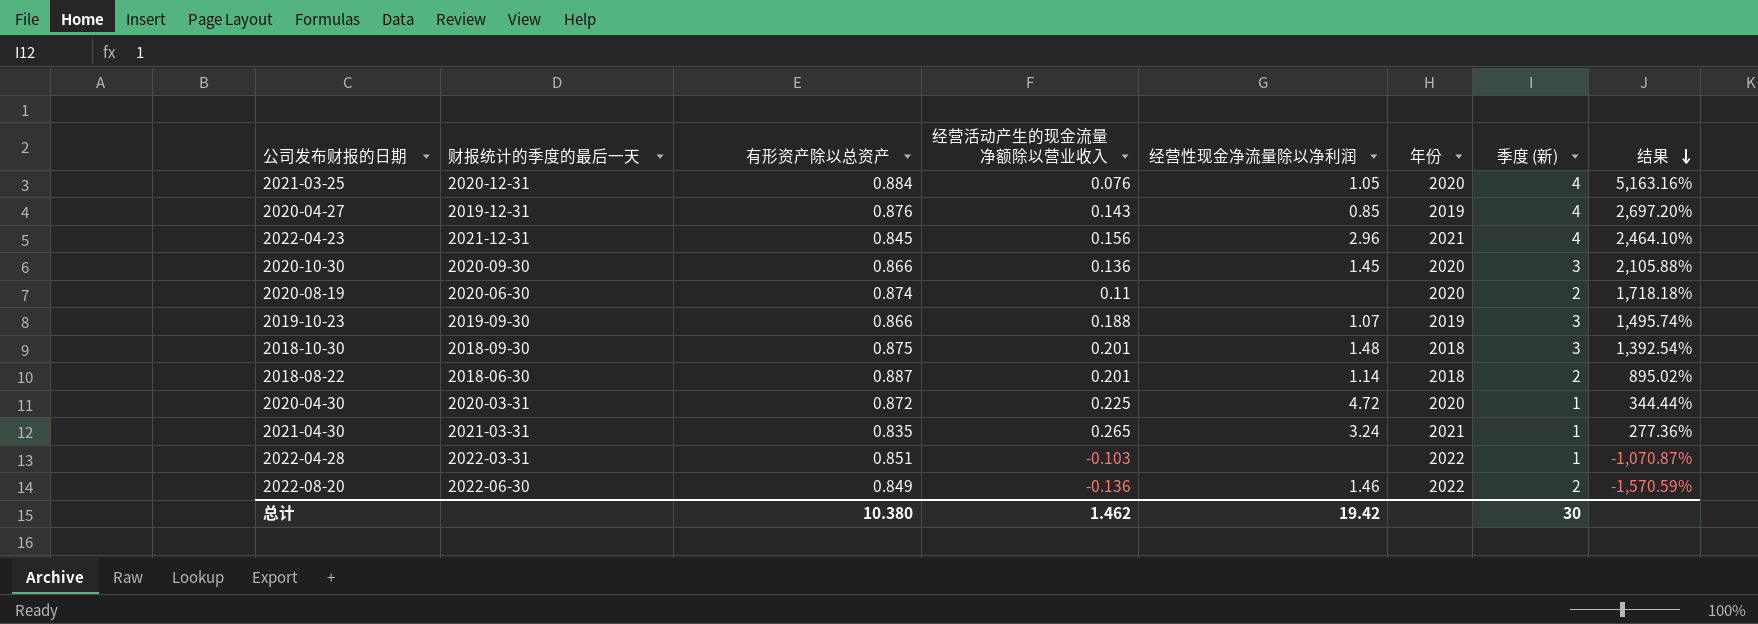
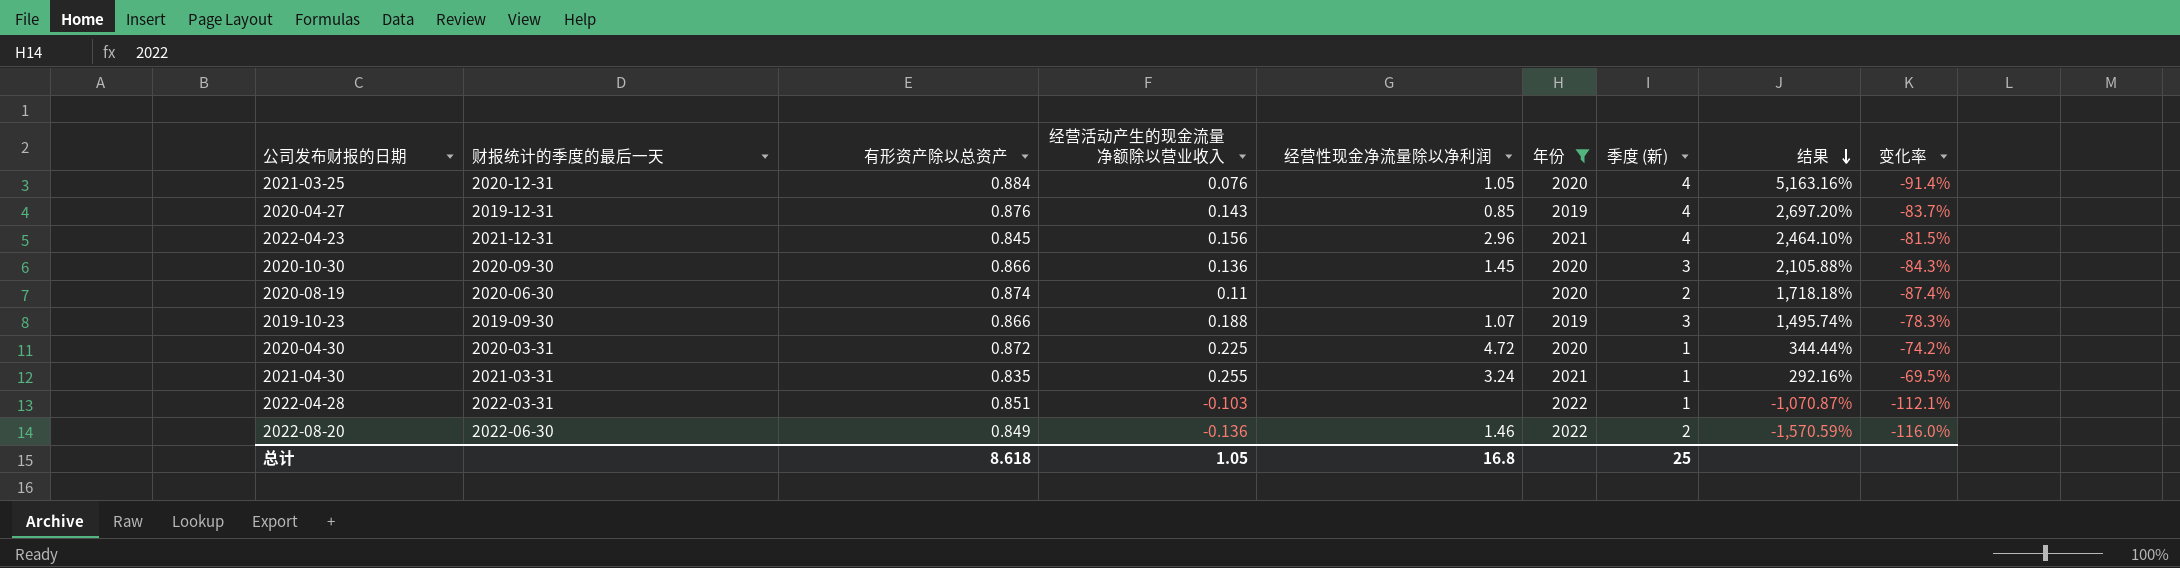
filter: none -> 年份 != 2018
column 变化率 | formula: none -> ([经营活动产生的现金流量净额除以营业收入] - [有形资产除以总资产]) / [有形资产除以总资产]
2021-04-30 | 经营活动产生的现金流量净额除以营业收入: 0.265 -> 0.255
2021-04-30 | 结果: 277.36% -> 292.16%
总计 | 有形资产除以总资产: 10.380 -> 8.618
总计 | 经营活动产生的现金流量净额除以营业收入: 1.462 -> 1.05
总计 | 经营性现金净流量除以净利润: 19.42 -> 16.8
总计 | 季度 (新): 30 -> 25

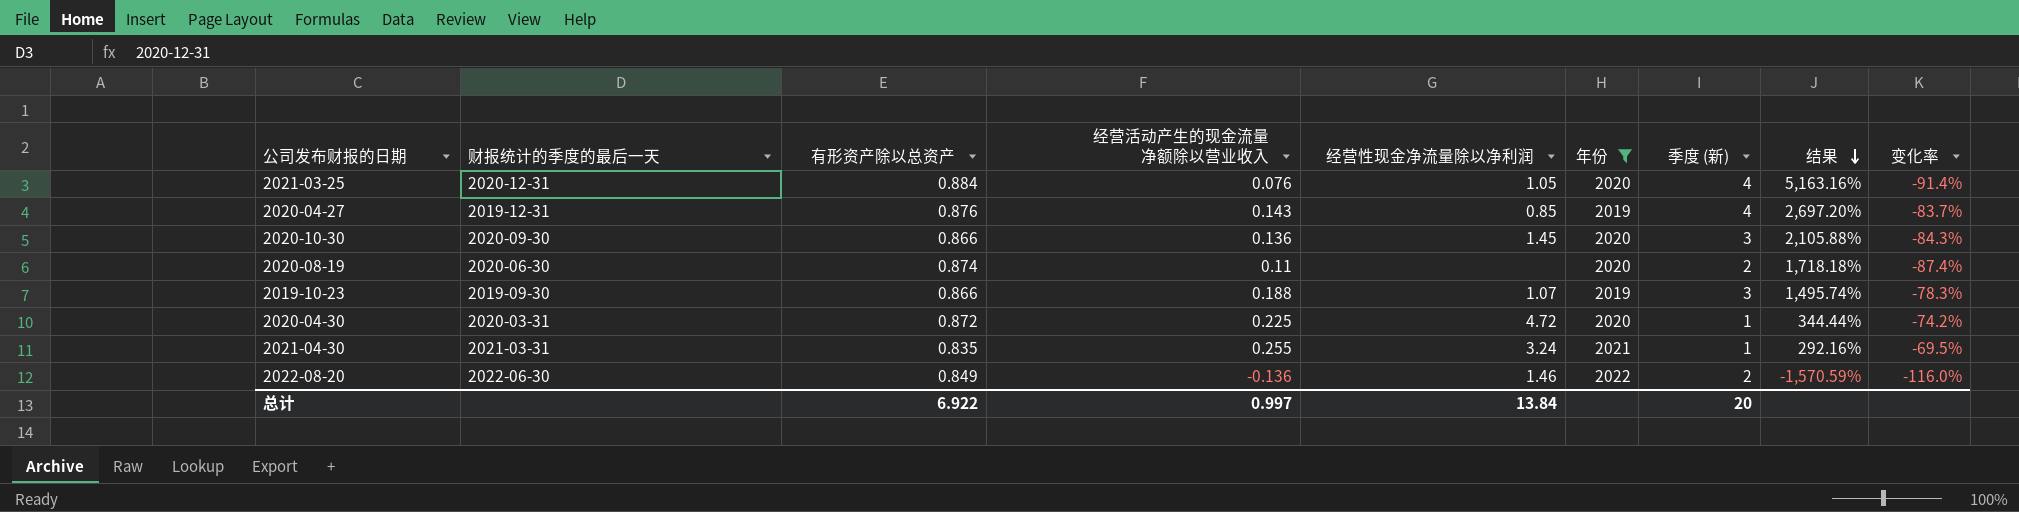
row 2022-04-23: 2021-12-31 | 0.845 | 0.156 | 2.96 | 2021 | 4 | 2,464.10% | -81.5% -> none
row 2022-04-28: 2022-03-31 | 0.851 | -0.103 | none | 2022 | 1 | -1,070.87% | -112.1% -> none
总计 | 有形资产除以总资产: 8.618 -> 6.922
总计 | 经营活动产生的现金流量净额除以营业收入: 1.05 -> 0.997
总计 | 经营性现金净流量除以净利润: 16.8 -> 13.84
总计 | 季度 (新): 25 -> 20

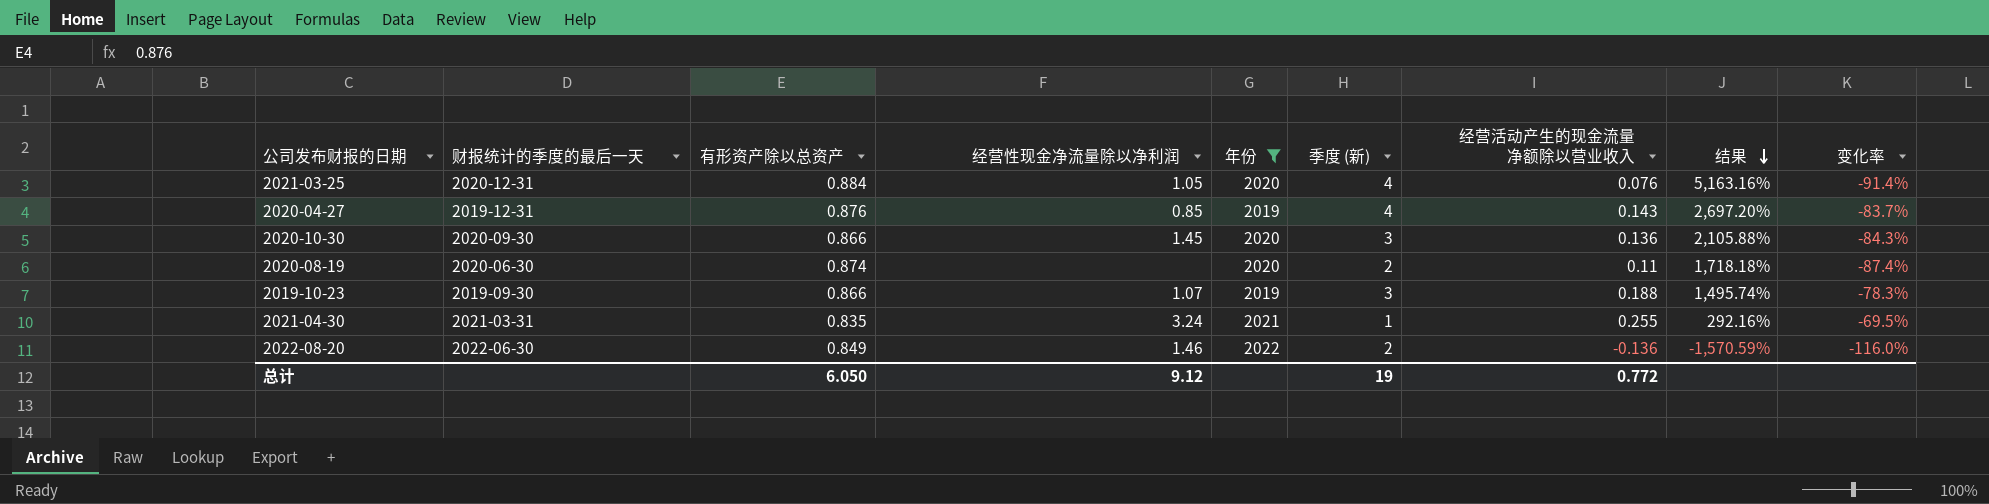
column 经营活动产生的现金流量净额除以营业收入 | position: 4 -> 7
row 2020-04-30: 2020-03-31 | 0.872 | 0.225 | 4.72 | 2020 | 1 | 344.44% | -74.2% -> none
总计 | 有形资产除以总资产: 6.922 -> 6.050
总计 | 经营性现金净流量除以净利润: 13.84 -> 9.12
总计 | 季度 (新): 20 -> 19
总计 | 经营活动产生的现金流量净额除以营业收入: 0.997 -> 0.772

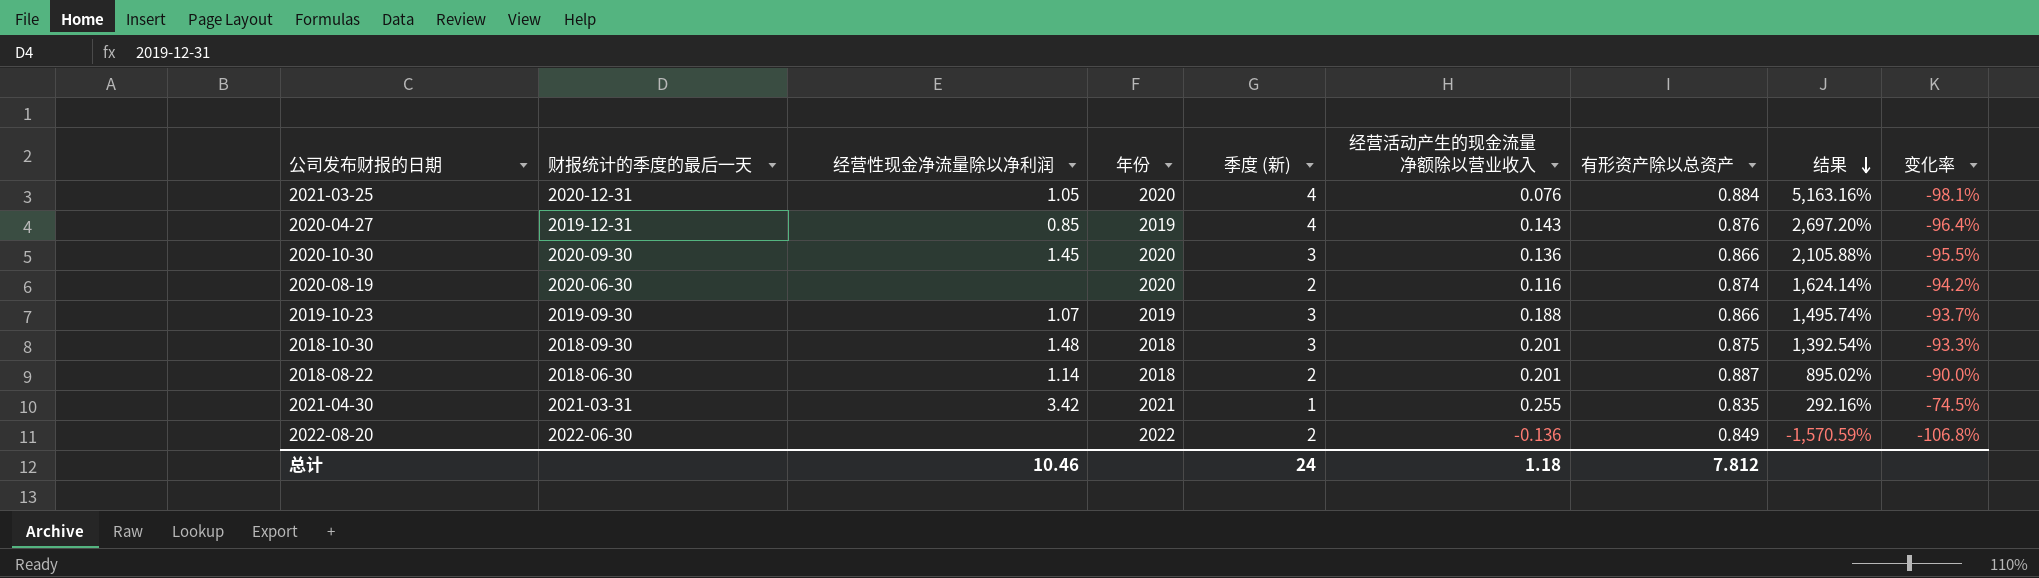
filter: 年份 != 2018 -> none
column 有形资产除以总资产 | position: 3 -> 7
column 变化率 | formula: ([经营活动产生的现金流量净额除以营业收入] - [有形资产除以总资产]) / [有形资产除以总资产] -> ([经营活动产生的现金流量净额除以营业收入] - [季度 (新)]) / [季度 (新)]
2020-08-19 | 经营活动产生的现金流量净额除以营业收入: 0.11 -> 0.116
2020-08-19 | 结果: 1,718.18% -> 1,624.14%
2021-04-30 | 经营性现金净流量除以净利润: 3.24 -> 3.42
2022-08-20 | 经营性现金净流量除以净利润: 1.46 -> none
总计 | 经营性现金净流量除以净利润: 9.12 -> 10.46
总计 | 季度 (新): 19 -> 24
总计 | 经营活动产生的现金流量净额除以营业收入: 0.772 -> 1.18
总计 | 有形资产除以总资产: 6.050 -> 7.812

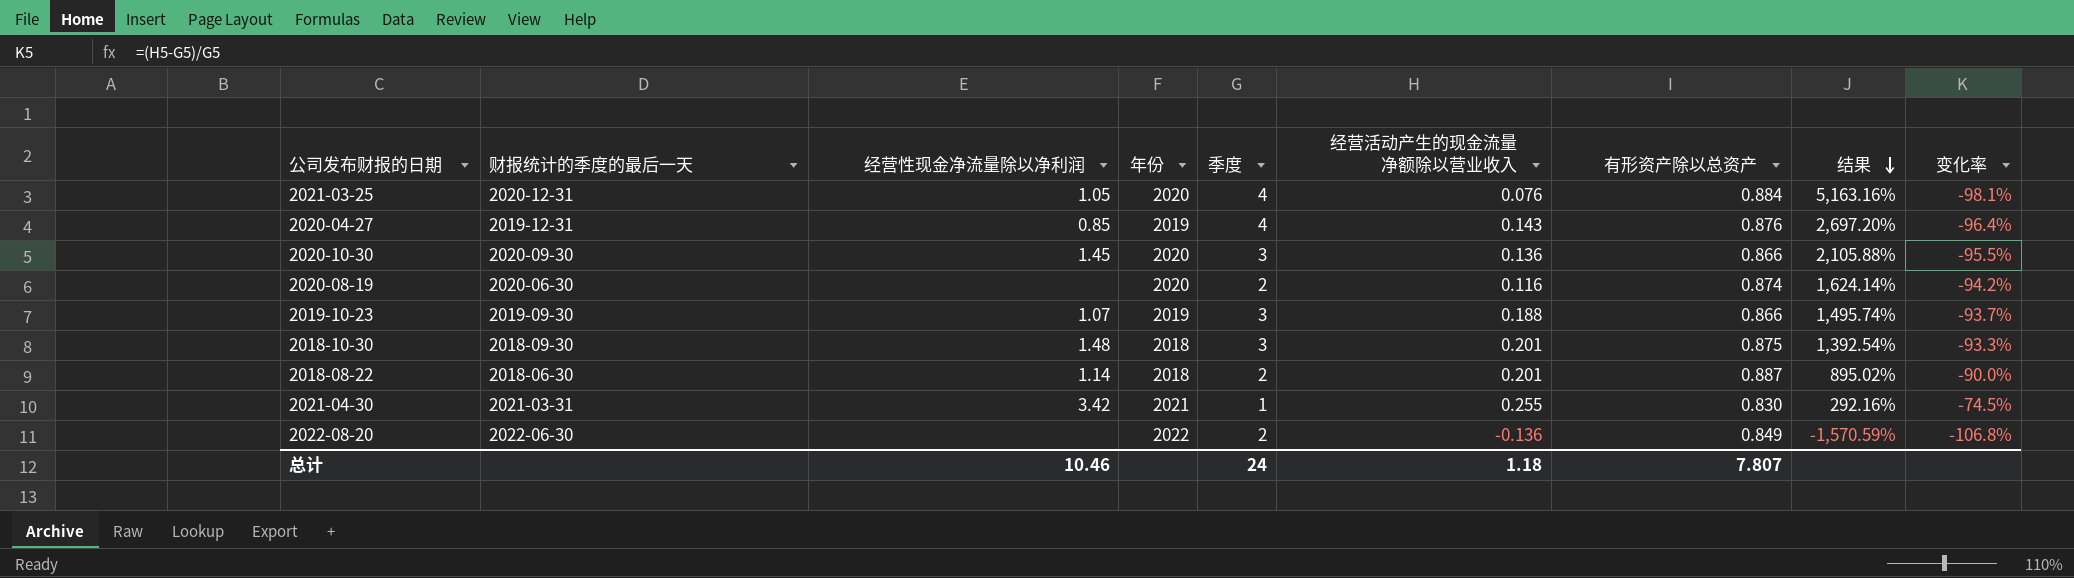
column name: 季度 (新) -> 季度
2021-04-30 | 有形资产除以总资产: 0.835 -> 0.830
总计 | 有形资产除以总资产: 7.812 -> 7.807

